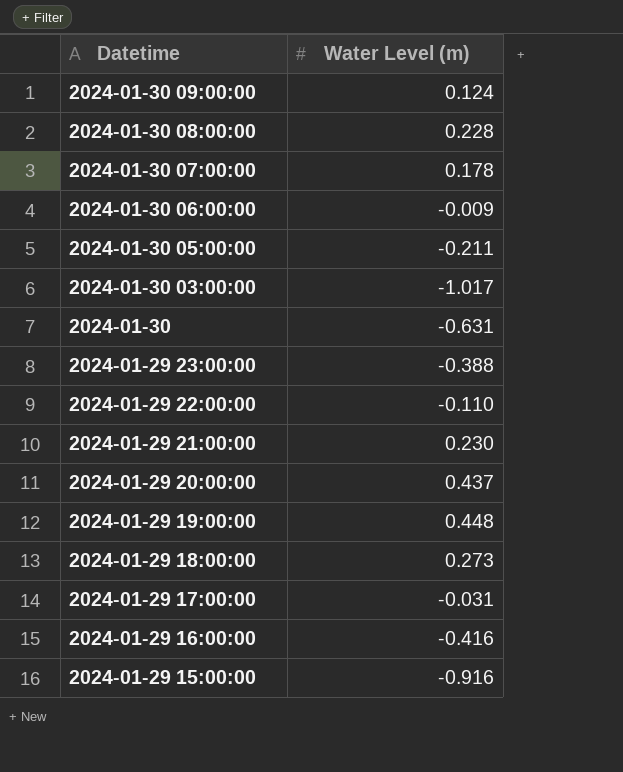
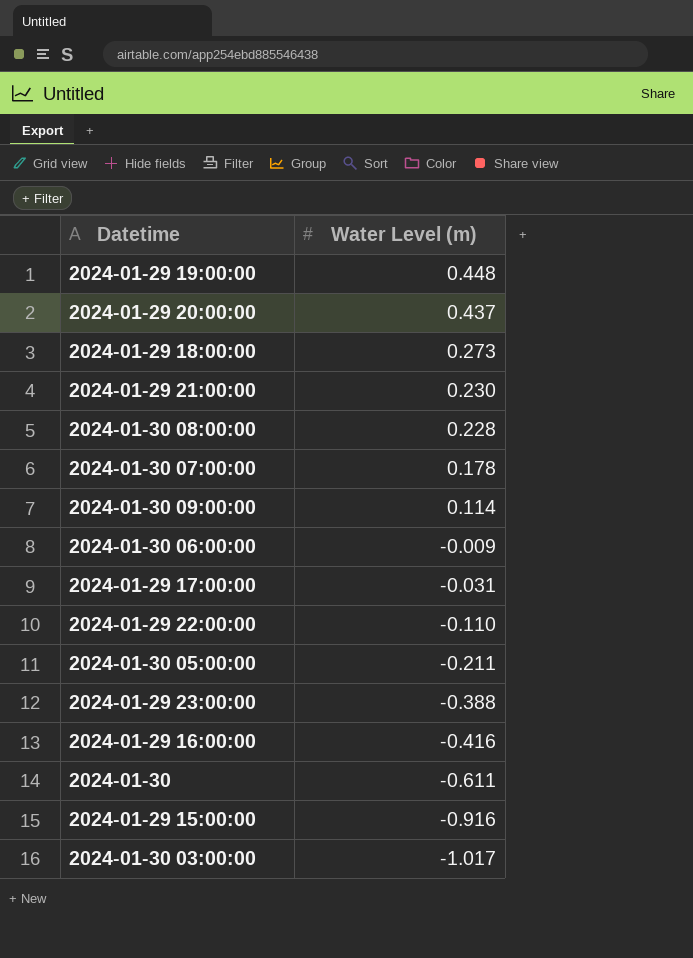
row order: Datetime descending -> Water Level (m) descending
2024-01-30 09:00:00 | Water Level (m): 0.124 -> 0.114
2024-01-30 | Water Level (m): -0.631 -> -0.611

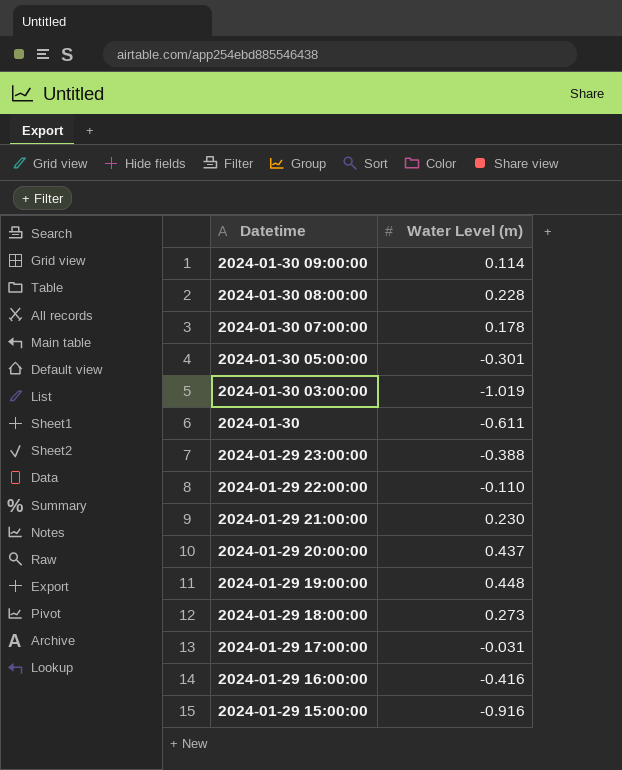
row order: Water Level (m) descending -> Datetime descending
row 2024-01-30 06:00:00: -0.009 -> none
2024-01-30 05:00:00 | Water Level (m): -0.211 -> -0.301
2024-01-30 03:00:00 | Water Level (m): -1.017 -> -1.019

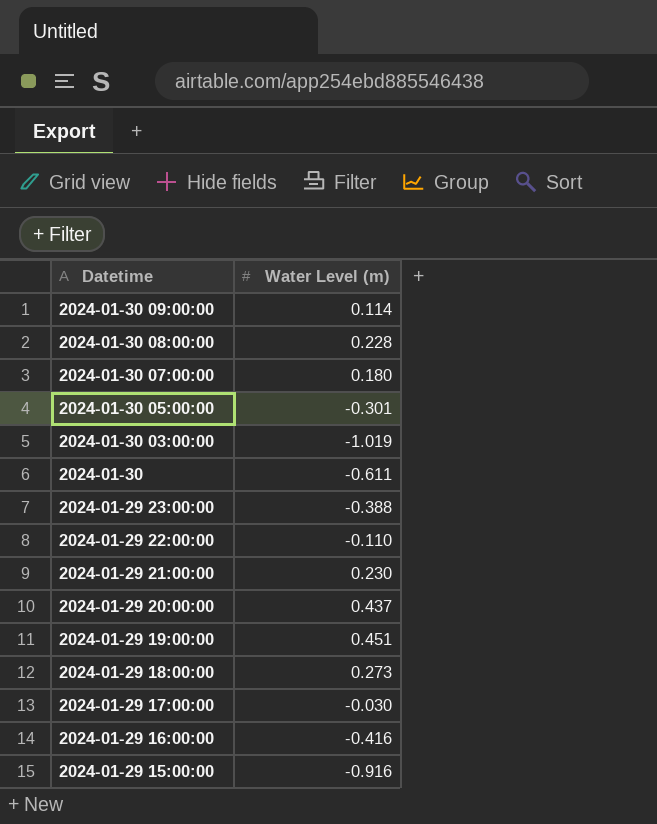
2024-01-30 07:00:00 | Water Level (m): 0.178 -> 0.180
2024-01-29 19:00:00 | Water Level (m): 0.448 -> 0.451
2024-01-29 17:00:00 | Water Level (m): -0.031 -> -0.030

